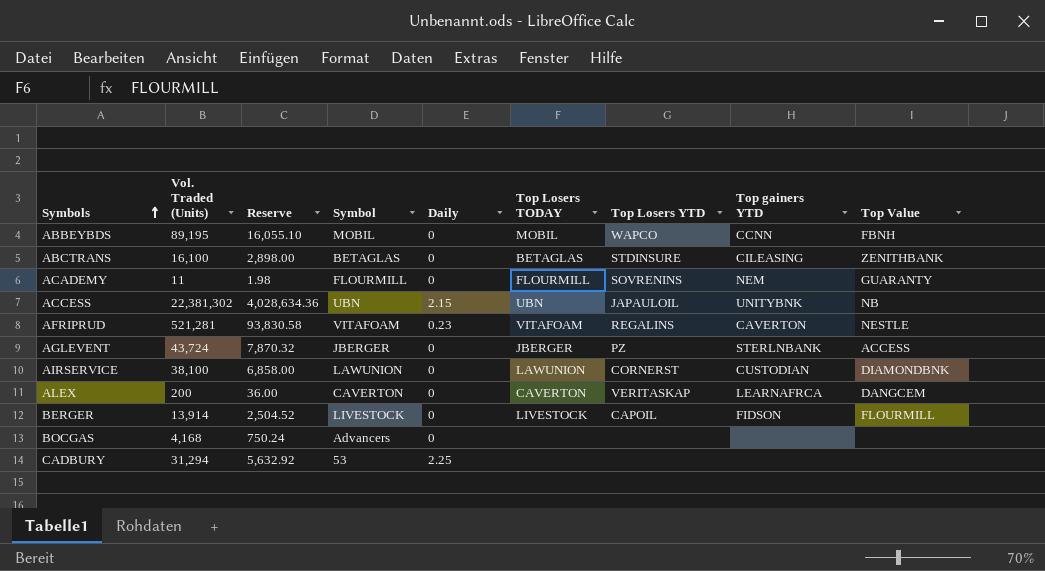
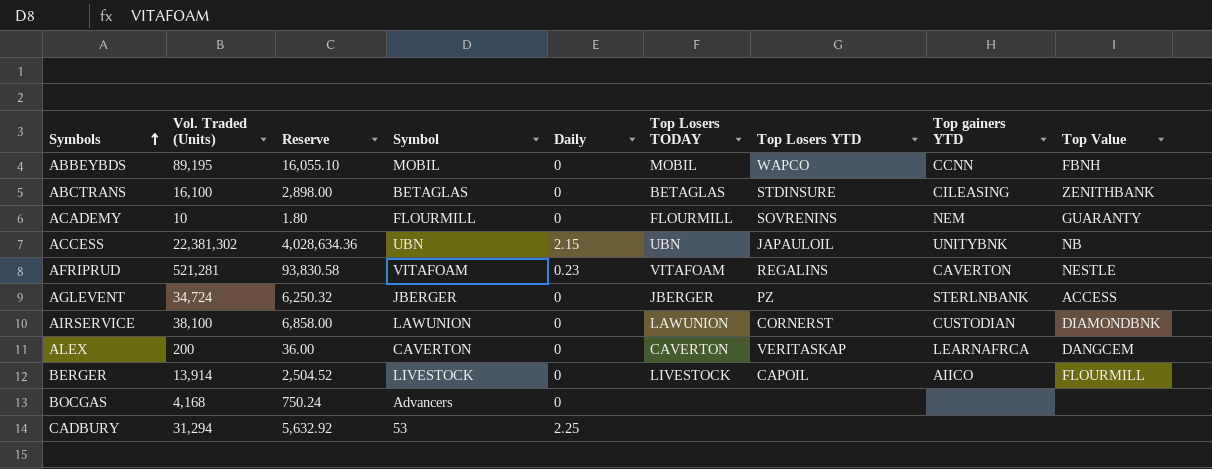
ACADEMY | Vol. Traded (Units): 11 -> 10
ACADEMY | Reserve: 1.98 -> 1.80
AGLEVENT | Vol. Traded (Units): 43,724 -> 34,724
AGLEVENT | Reserve: 7,870.32 -> 6,250.32
BERGER | Top gainers YTD: FIDSON -> AIICO

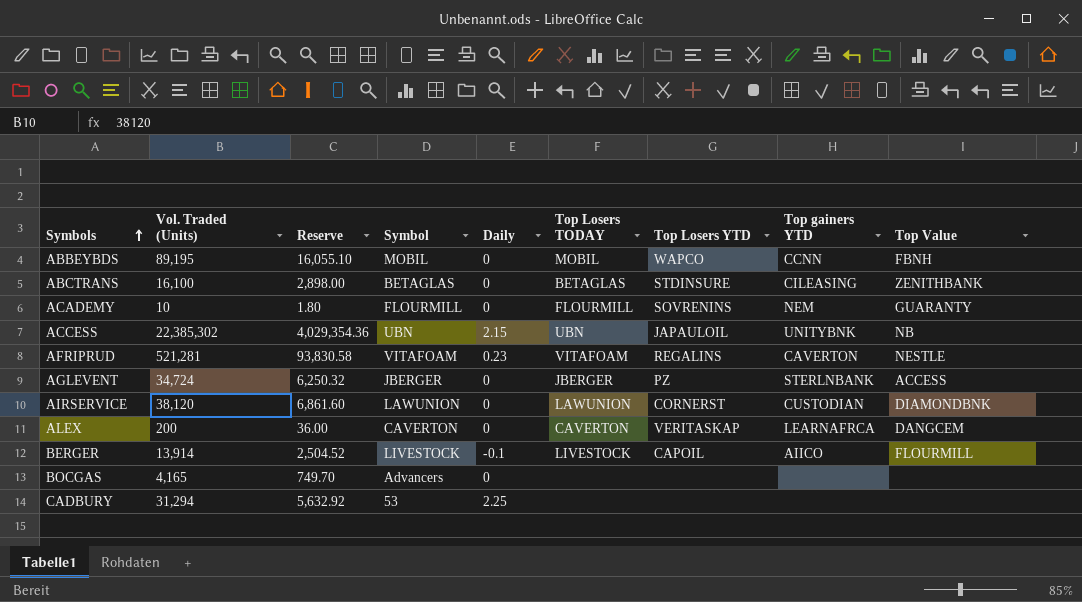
ACCESS | Vol. Traded (Units): 22,381,302 -> 22,385,302
ACCESS | Reserve: 4,028,634.36 -> 4,029,354.36
AIRSERVICE | Vol. Traded (Units): 38,100 -> 38,120
AIRSERVICE | Reserve: 6,858.00 -> 6,861.60
BERGER | Daily: 0 -> -0.1
BOCGAS | Vol. Traded (Units): 4,168 -> 4,165
BOCGAS | Reserve: 750.24 -> 749.70

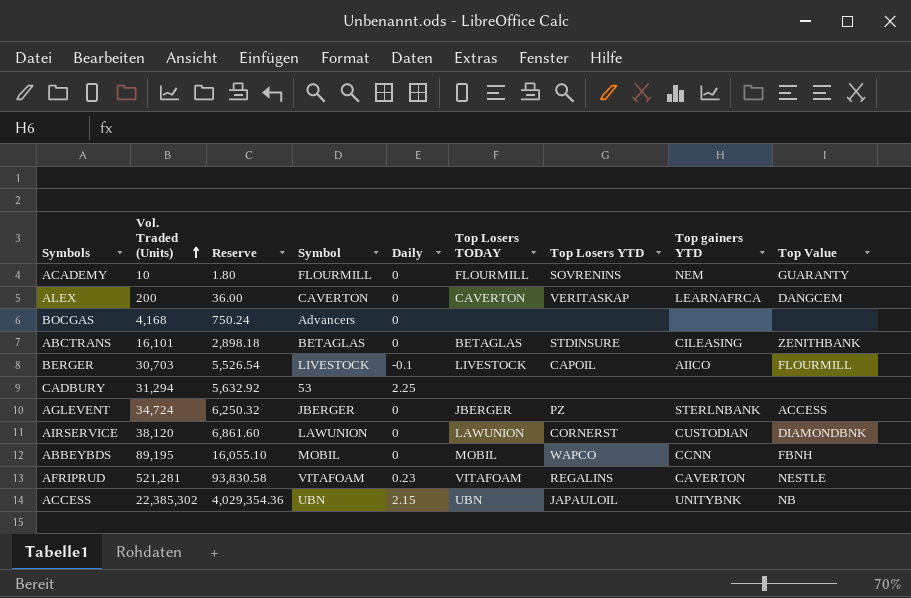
row order: Symbols ascending -> Vol. Traded (Units) ascending
BOCGAS | Vol. Traded (Units): 4,165 -> 4,168
BOCGAS | Reserve: 749.70 -> 750.24
ABCTRANS | Vol. Traded (Units): 16,100 -> 16,101
ABCTRANS | Reserve: 2,898.00 -> 2,898.18
BERGER | Vol. Traded (Units): 13,914 -> 30,703
BERGER | Reserve: 2,504.52 -> 5,526.54

